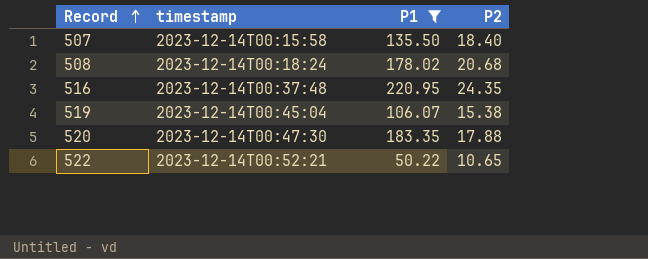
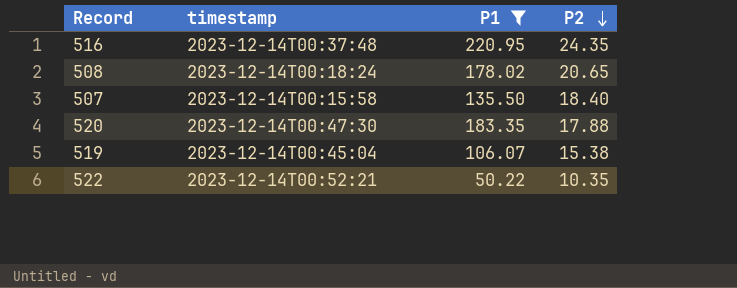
row order: Record ascending -> P2 descending
508 | P2: 20.68 -> 20.65
522 | P2: 10.65 -> 10.35

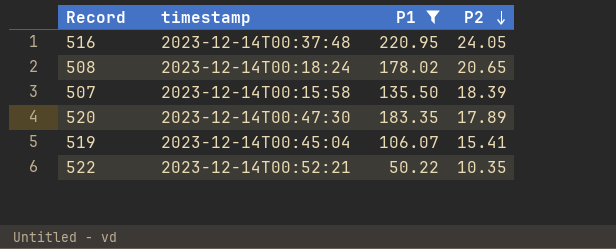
516 | P2: 24.35 -> 24.05
507 | P2: 18.40 -> 18.39
520 | P2: 17.88 -> 17.89
519 | P2: 15.38 -> 15.41

